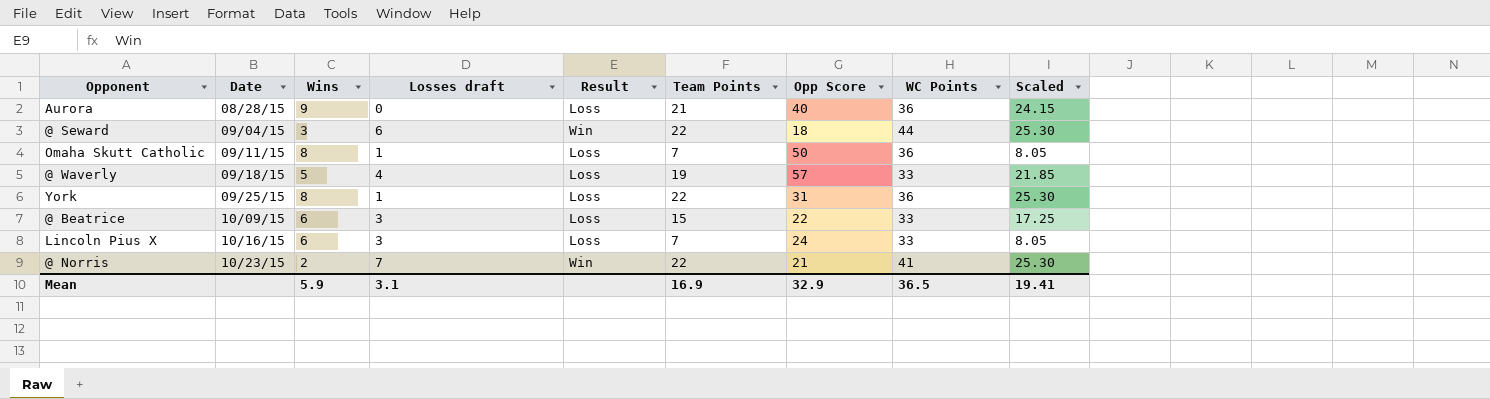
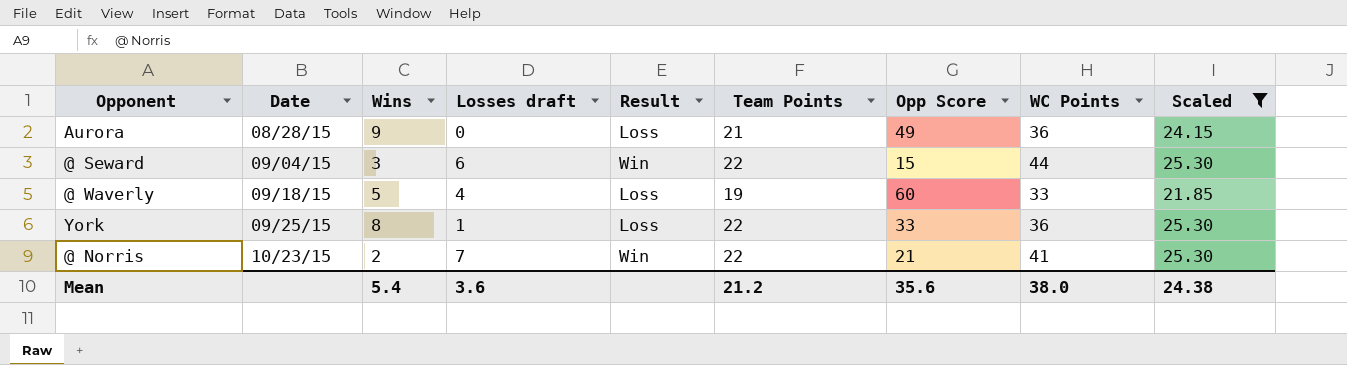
filter: none -> Scaled >= 21.85
Aurora | Opp Score: 40 -> 49
@ Seward | Opp Score: 18 -> 15
@ Waverly | Opp Score: 57 -> 60
York | Opp Score: 31 -> 33
Mean | Wins: 5.9 -> 5.4
Mean | Losses draft: 3.1 -> 3.6
Mean | Team Points: 16.9 -> 21.2
Mean | Opp Score: 32.9 -> 35.6
Mean | WC Points: 36.5 -> 38.0
Mean | Scaled: 19.41 -> 24.38

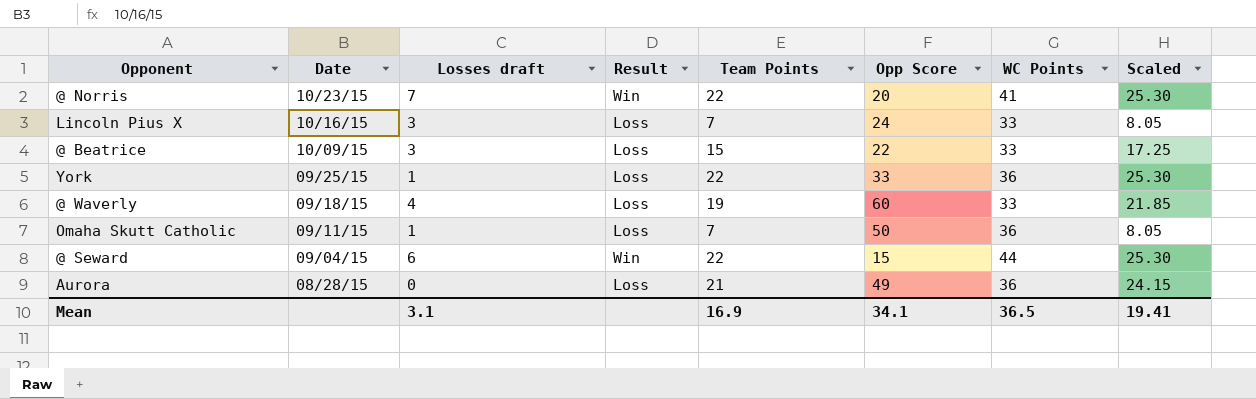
filter: Scaled >= 21.85 -> none
row order: Date ascending -> Date descending
column Wins | position: 3 -> none
@ Norris | Opp Score: 21 -> 20
Mean | Losses draft: 3.6 -> 3.1
Mean | Team Points: 21.2 -> 16.9
Mean | Opp Score: 35.6 -> 34.1
Mean | WC Points: 38.0 -> 36.5
Mean | Scaled: 24.38 -> 19.41

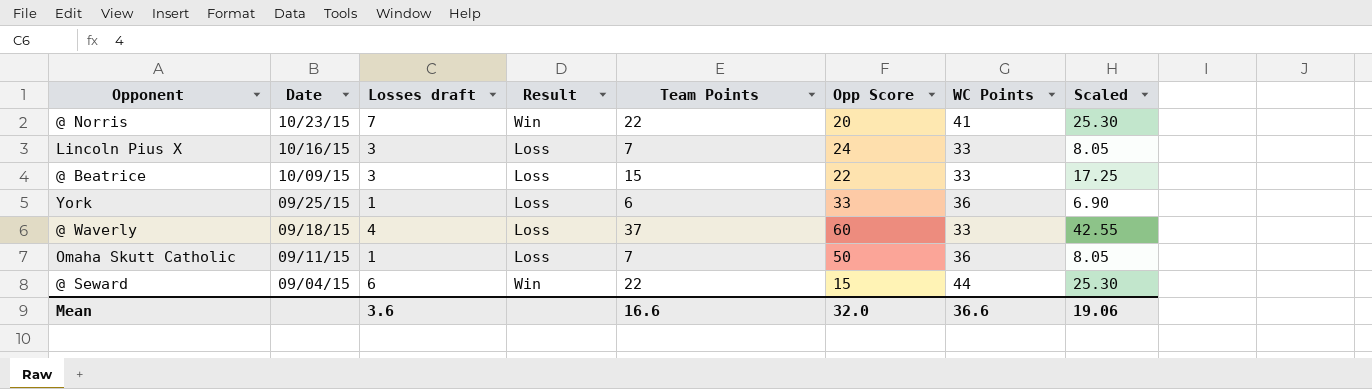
row Aurora: 08/28/15 | 0 | Loss | 21 | 49 | 36 | 24.15 -> none
York | Team Points: 22 -> 6
York | Scaled: 25.30 -> 6.90
@ Waverly | Team Points: 19 -> 37
@ Waverly | Scaled: 21.85 -> 42.55
Mean | Losses draft: 3.1 -> 3.6
Mean | Team Points: 16.9 -> 16.6
Mean | Opp Score: 34.1 -> 32.0
Mean | WC Points: 36.5 -> 36.6
Mean | Scaled: 19.41 -> 19.06

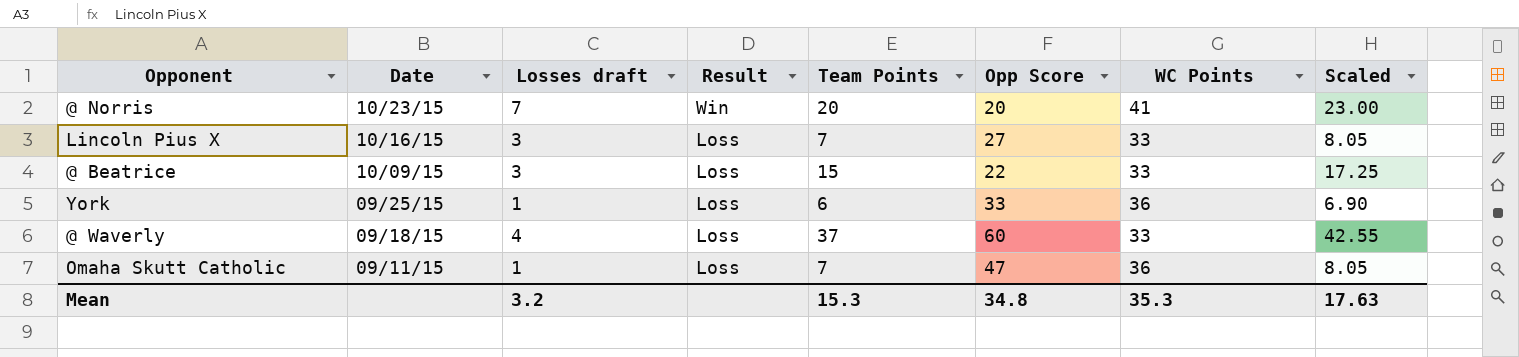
row @ Seward: 09/04/15 | 6 | Win | 22 | 15 | 44 | 25.30 -> none
@ Norris | Team Points: 22 -> 20
@ Norris | Scaled: 25.30 -> 23.00
Lincoln Pius X | Opp Score: 24 -> 27
Omaha Skutt Catholic | Opp Score: 50 -> 47
Mean | Losses draft: 3.6 -> 3.2
Mean | Team Points: 16.6 -> 15.3
Mean | Opp Score: 32.0 -> 34.8
Mean | WC Points: 36.6 -> 35.3
Mean | Scaled: 19.06 -> 17.63

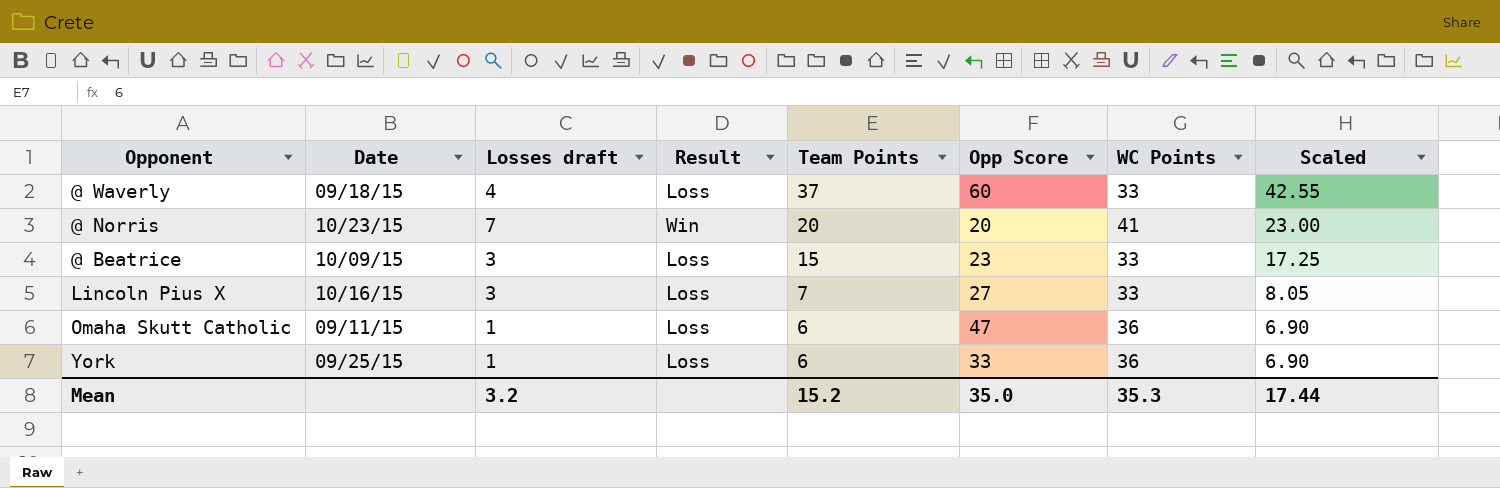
row order: Date descending -> Team Points descending
@ Beatrice | Opp Score: 22 -> 23
Omaha Skutt Catholic | Team Points: 7 -> 6
Omaha Skutt Catholic | Scaled: 8.05 -> 6.90
Mean | Team Points: 15.3 -> 15.2
Mean | Opp Score: 34.8 -> 35.0
Mean | Scaled: 17.63 -> 17.44

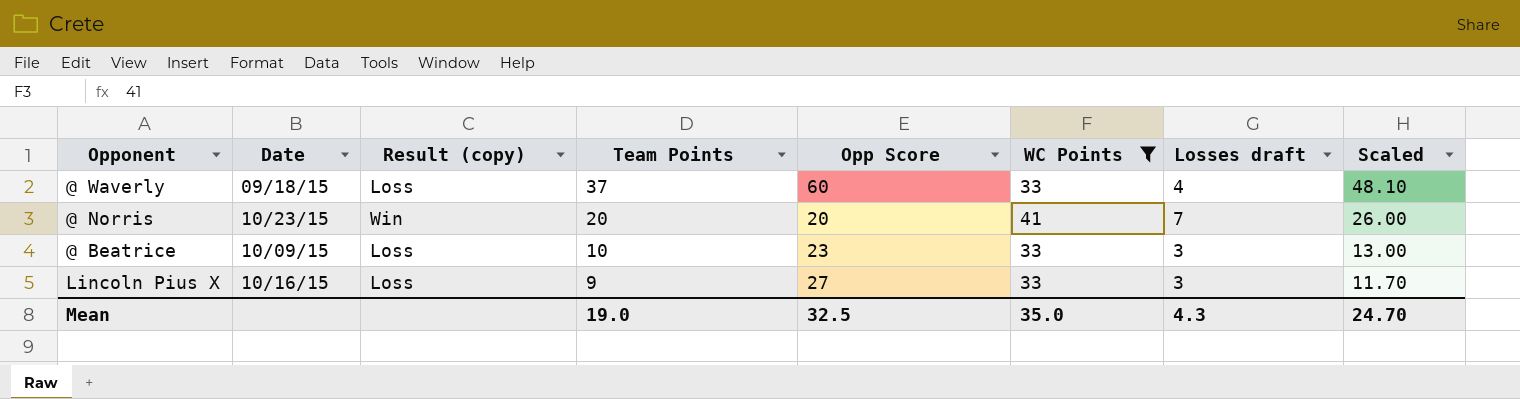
filter: none -> WC Points != 36
column name: Result -> Result (copy)
column Losses draft | position: 3 -> 7
column Scaled | formula: [Team Points] * 1.15 -> [Team Points] * 1.3
@ Beatrice | Team Points: 15 -> 10
Lincoln Pius X | Team Points: 7 -> 9
Mean | Team Points: 15.2 -> 19.0
Mean | Opp Score: 35.0 -> 32.5
Mean | WC Points: 35.3 -> 35.0
Mean | Losses draft: 3.2 -> 4.3
Mean | Scaled: 17.44 -> 24.70

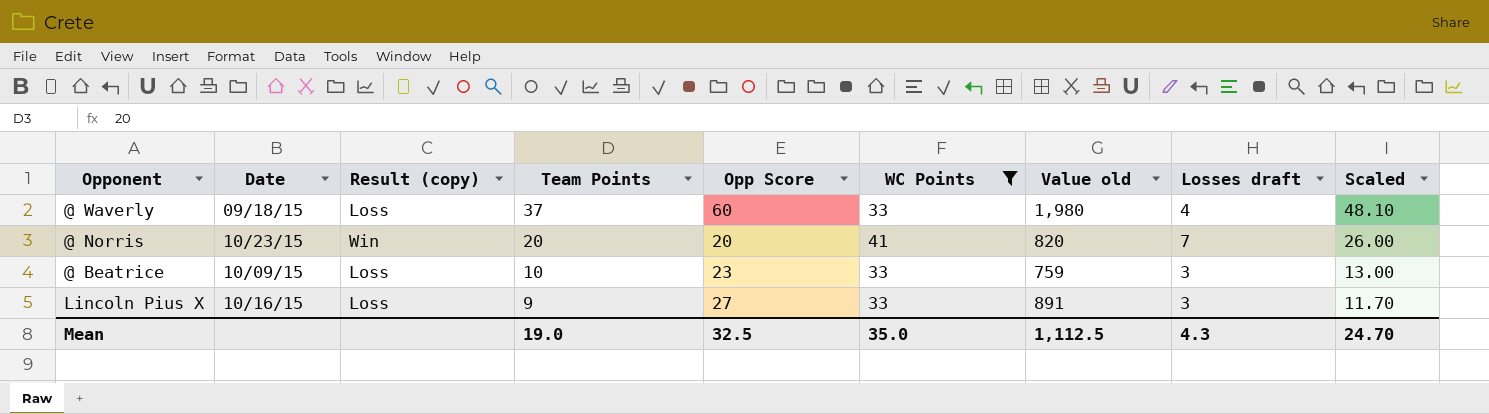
column Value old | formula: none -> [Opp Score] * [WC Points]

